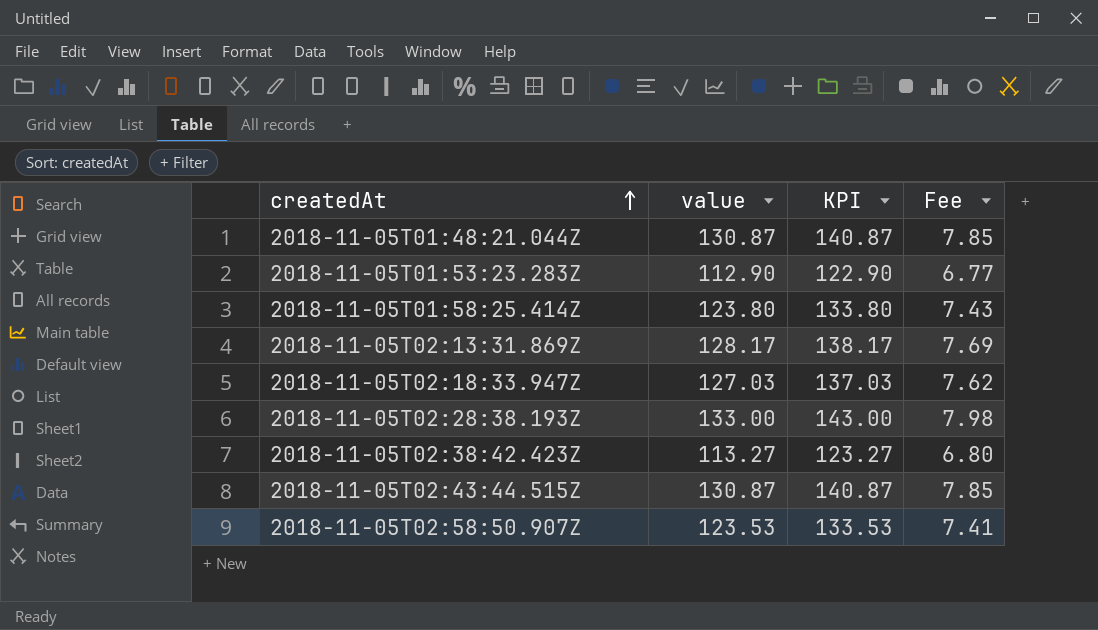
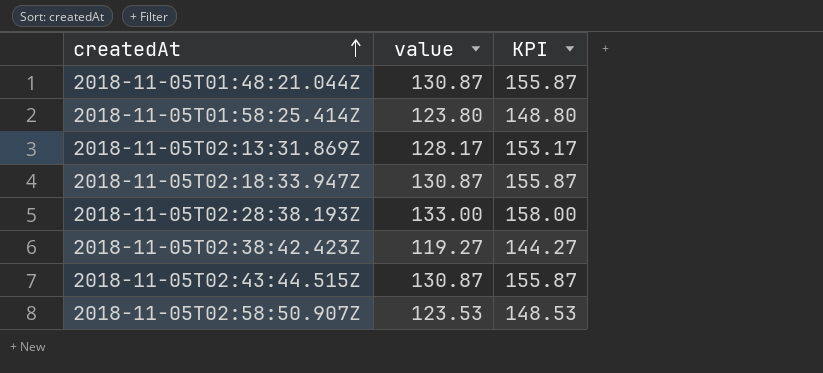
column Fee | formula: [value] * 0.06 -> none
column KPI | formula: [value] + 10 -> [value] + 25
row 2018-11-05T01:53:23.283Z: 112.90 | 122.90 | 6.77 -> none
2018-11-05T02:18:33.947Z | value: 127.03 -> 130.87
2018-11-05T02:38:42.423Z | value: 113.27 -> 119.27

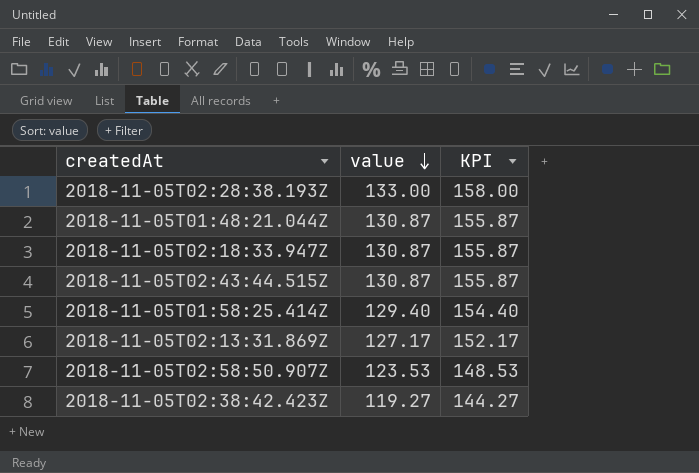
row order: createdAt ascending -> value descending
2018-11-05T01:58:25.414Z | value: 123.80 -> 129.40
2018-11-05T01:58:25.414Z | KPI: 148.80 -> 154.40
2018-11-05T02:13:31.869Z | value: 128.17 -> 127.17
2018-11-05T02:13:31.869Z | KPI: 153.17 -> 152.17

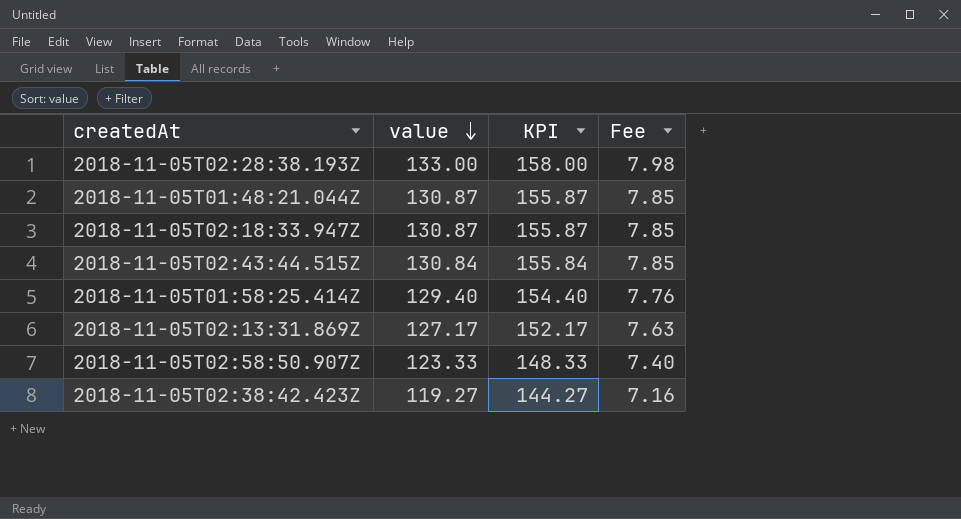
column Fee | formula: none -> [value] * 0.06
2018-11-05T02:43:44.515Z | value: 130.87 -> 130.84
2018-11-05T02:43:44.515Z | KPI: 155.87 -> 155.84
2018-11-05T02:58:50.907Z | value: 123.53 -> 123.33
2018-11-05T02:58:50.907Z | KPI: 148.53 -> 148.33

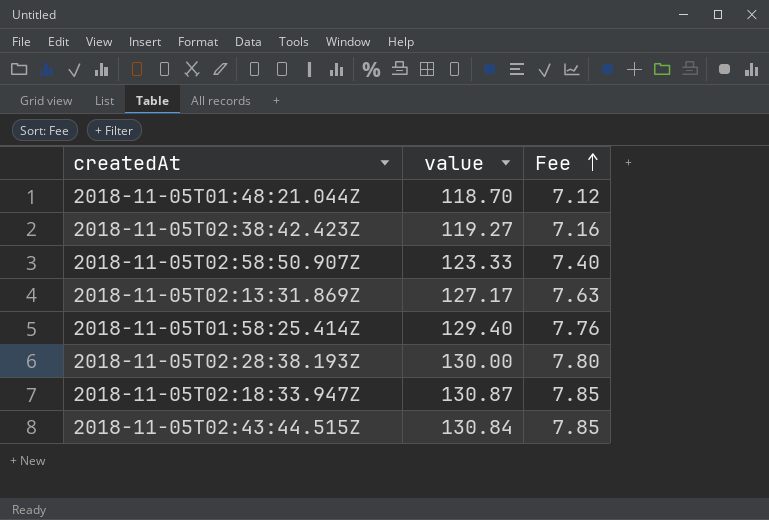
row order: value descending -> Fee ascending
column KPI | formula: [value] + 25 -> none
2018-11-05T01:48:21.044Z | value: 130.87 -> 118.70
2018-11-05T01:48:21.044Z | Fee: 7.85 -> 7.12
2018-11-05T02:28:38.193Z | value: 133.00 -> 130.00
2018-11-05T02:28:38.193Z | Fee: 7.98 -> 7.80

